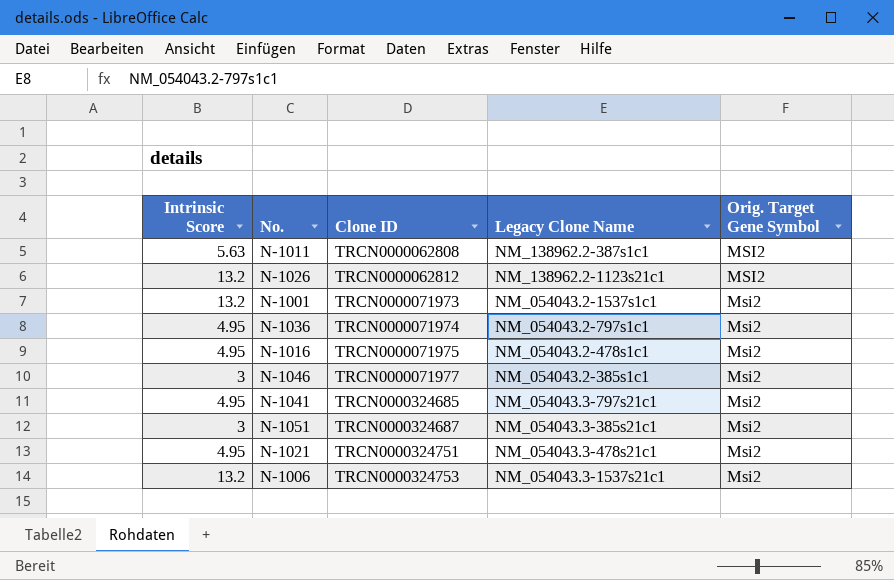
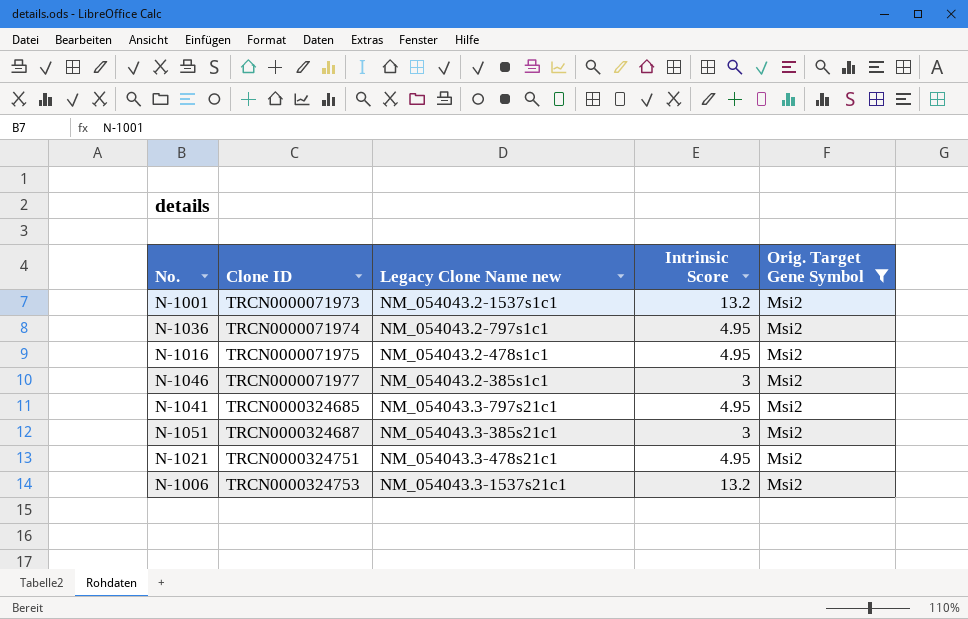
filter: none -> Orig. Target Gene Symbol = Msi2
column name: Legacy Clone Name -> Legacy Clone Name new
column Intrinsic Score | position: 1 -> 4

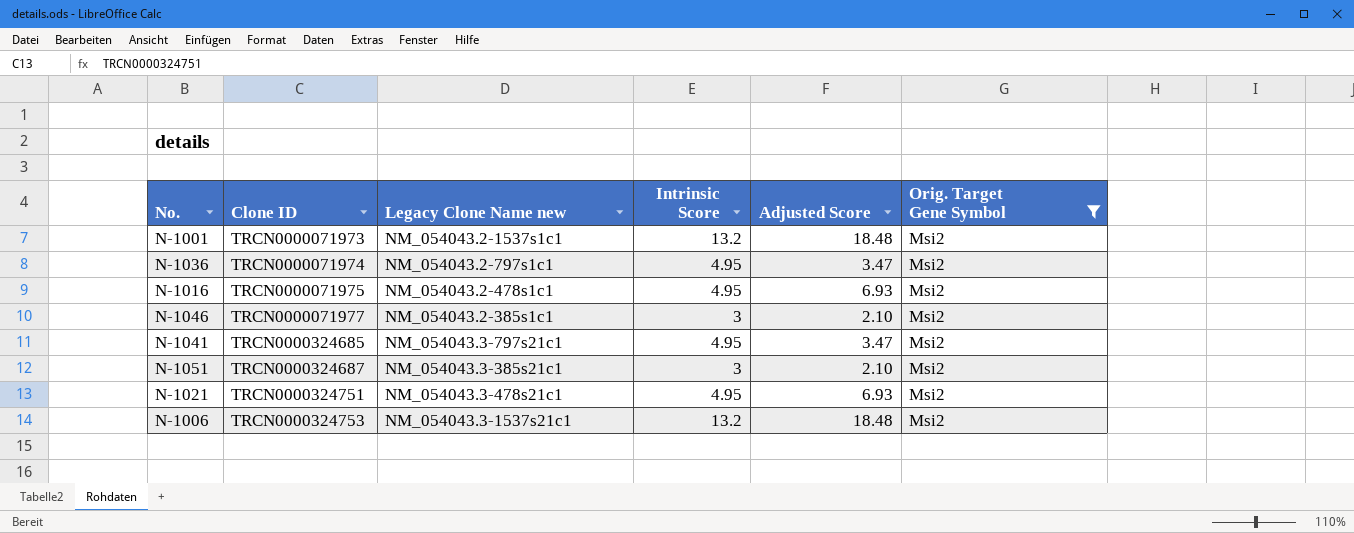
column Adjusted Score | position: none -> 5

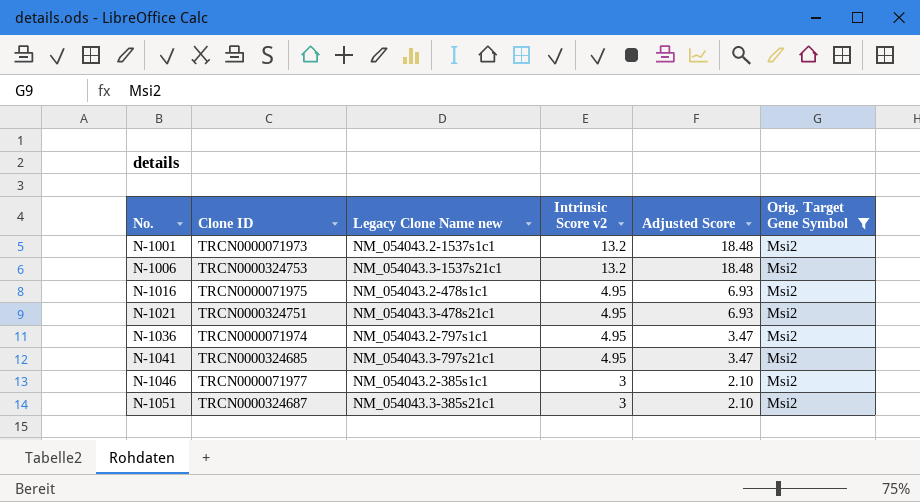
row order: Clone ID ascending -> No. ascending
column name: Intrinsic Score -> Intrinsic Score v2

